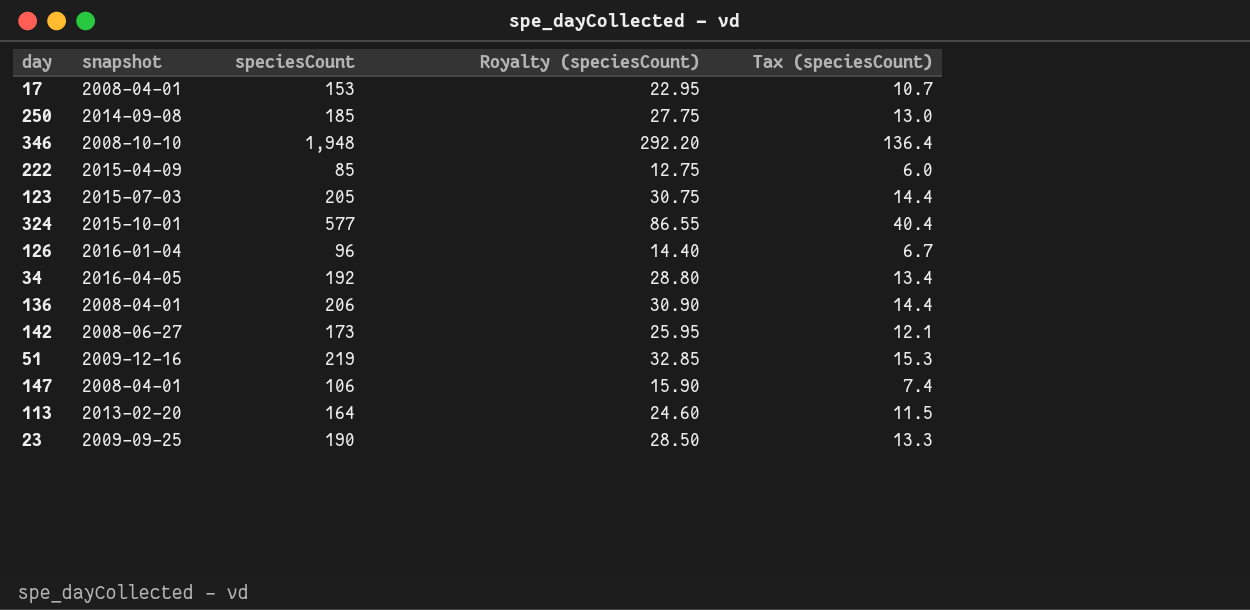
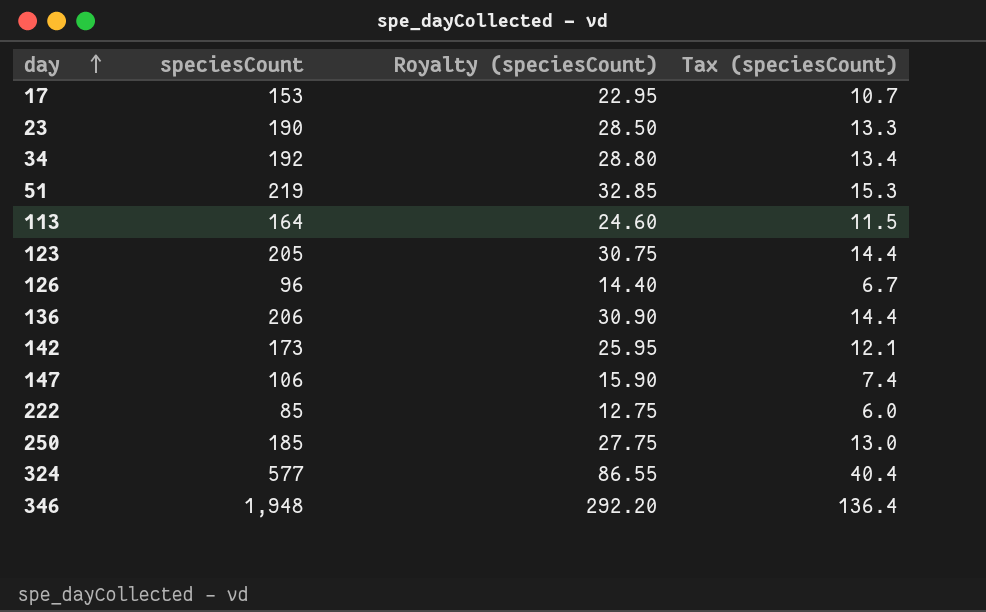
row order: none -> day ascending
column snapshot | position: 2 -> none

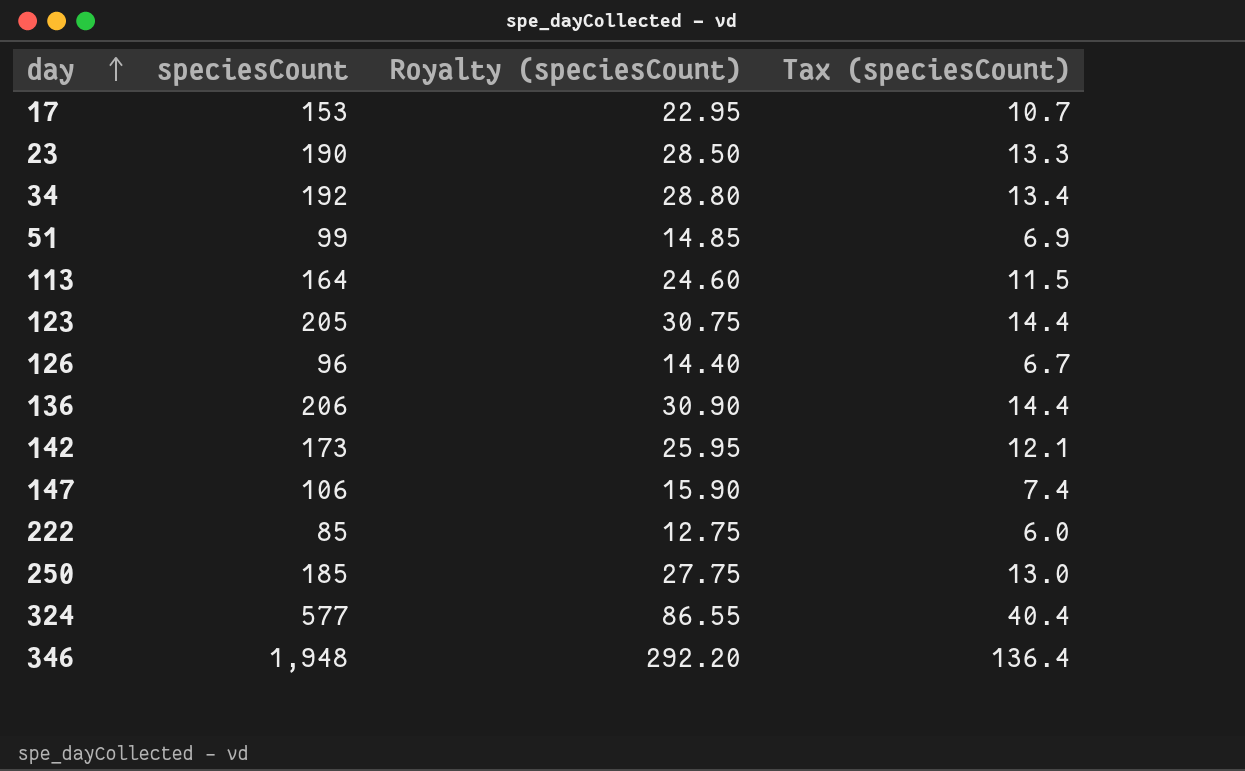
51 | speciesCount: 219 -> 99
51 | Royalty (speciesCount): 32.85 -> 14.85
51 | Tax (speciesCount): 15.3 -> 6.9

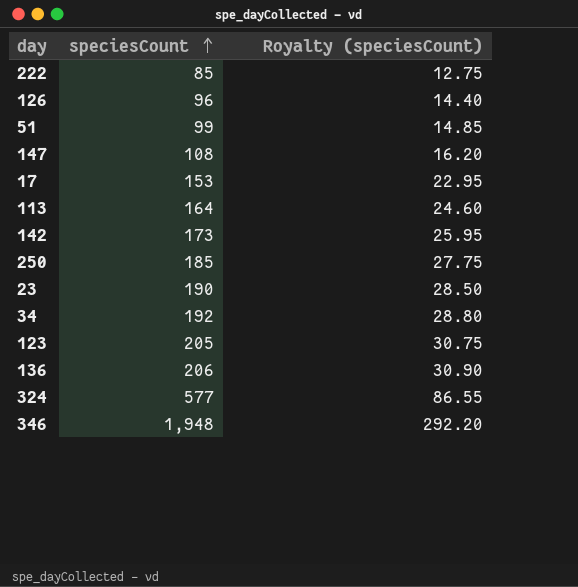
row order: day ascending -> speciesCount ascending
column Tax (speciesCount) | formula: [speciesCount] * 0.07 -> none
147 | speciesCount: 106 -> 108
147 | Royalty (speciesCount): 15.90 -> 16.20

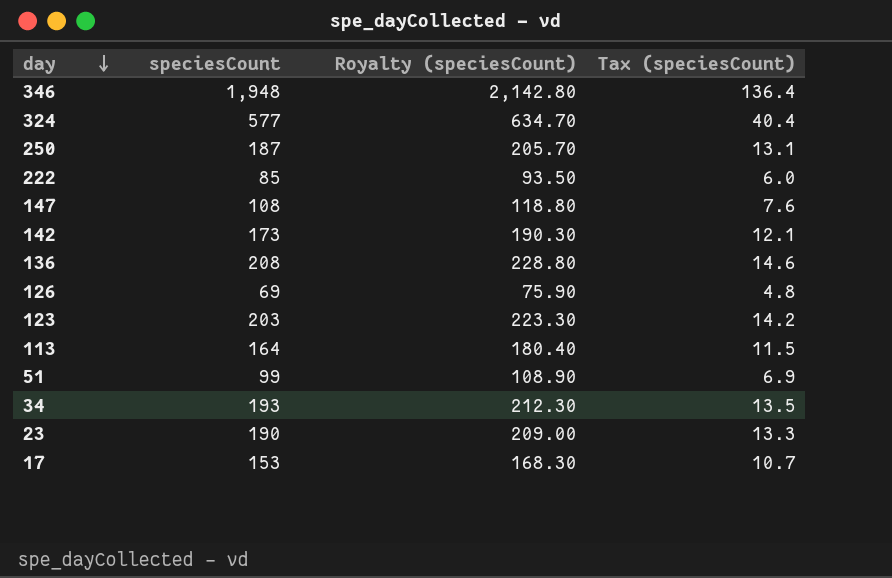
row order: speciesCount ascending -> day descending
column Royalty (speciesCount) | formula: [speciesCount] * 0.15 -> [speciesCount] * 1.1
column Tax (speciesCount) | formula: none -> [speciesCount] * 0.07
250 | speciesCount: 185 -> 187
136 | speciesCount: 206 -> 208
126 | speciesCount: 96 -> 69
123 | speciesCount: 205 -> 203
34 | speciesCount: 192 -> 193

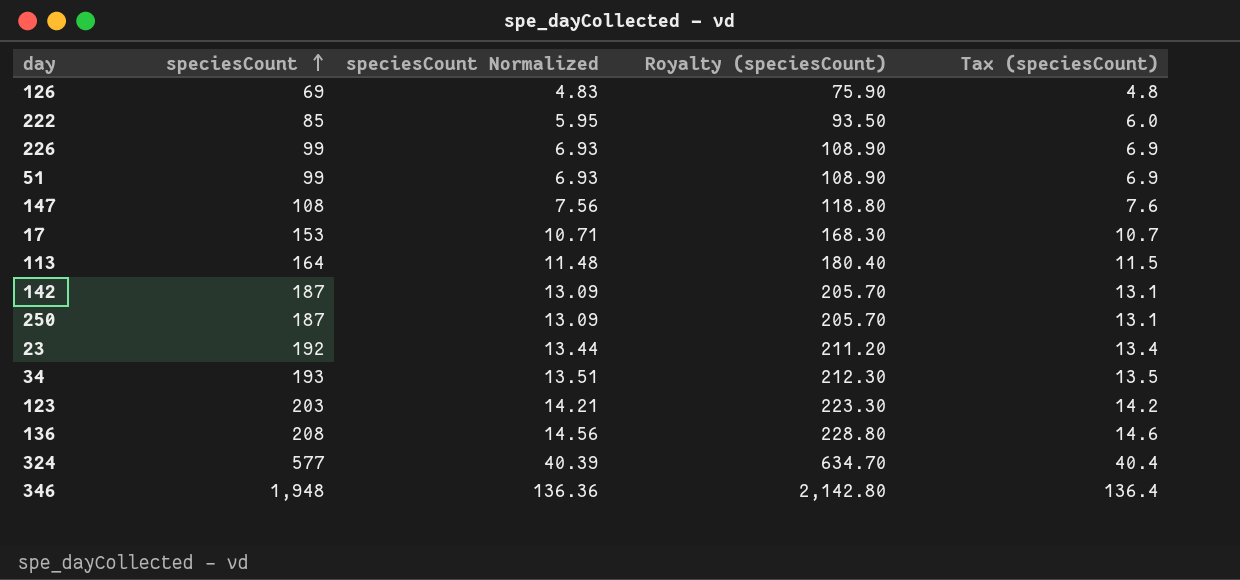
row order: day descending -> speciesCount ascending
column speciesCount Normalized | formula: none -> [speciesCount] * 0.07
row 226: none -> 99 | 6.93 | 108.90 | 6.9
142 | speciesCount: 173 -> 187
142 | Royalty (speciesCount): 190.30 -> 205.70
142 | Tax (speciesCount): 12.1 -> 13.1
23 | speciesCount: 190 -> 192
23 | Royalty (speciesCount): 209.00 -> 211.20
23 | Tax (speciesCount): 13.3 -> 13.4

